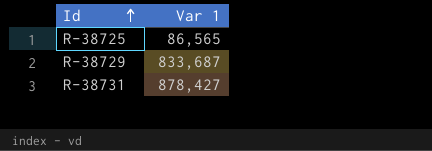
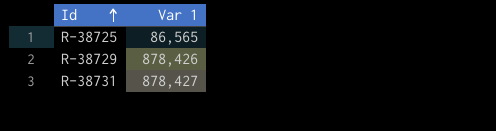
R-38729 | Var 1: 833,687 -> 878,426

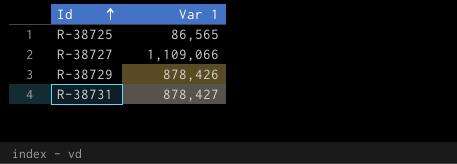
row R-38727: none -> 1,109,066

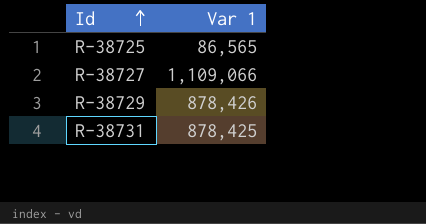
R-38731 | Var 1: 878,427 -> 878,425

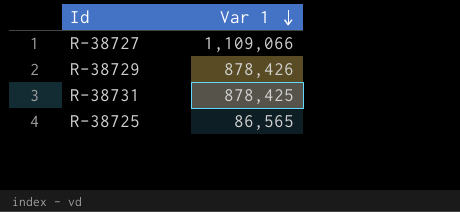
row order: Id ascending -> Var 1 descending

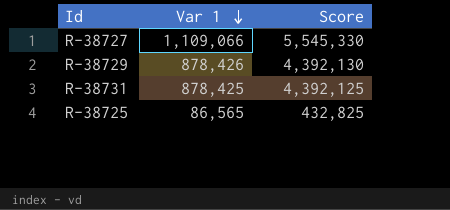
column Score | formula: none -> [Var 1] * 5

